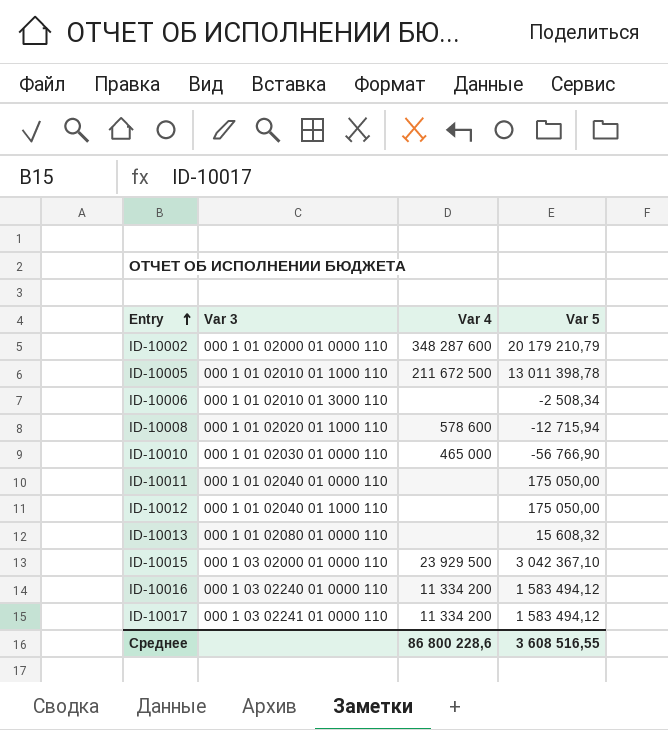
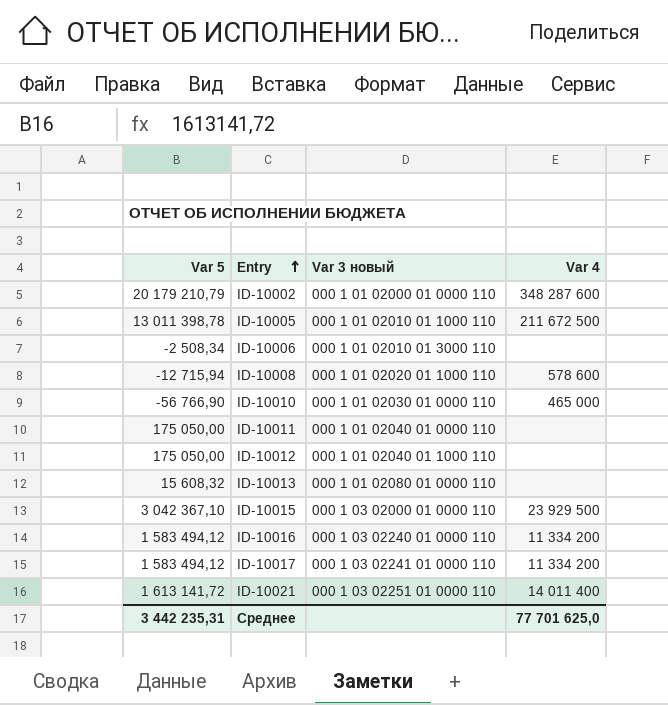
column Var 5 | position: 4 -> 1
column name: Var 3 -> Var 3 новый
row ID-10021: none -> 1 613 141,72 | 000 1 03 02251 01 0000 110 | 14 011 400
Среднее | Var 5: 3 608 516,55 -> 3 442 235,31
Среднее | Var 4: 86 800 228,6 -> 77 701 625,0

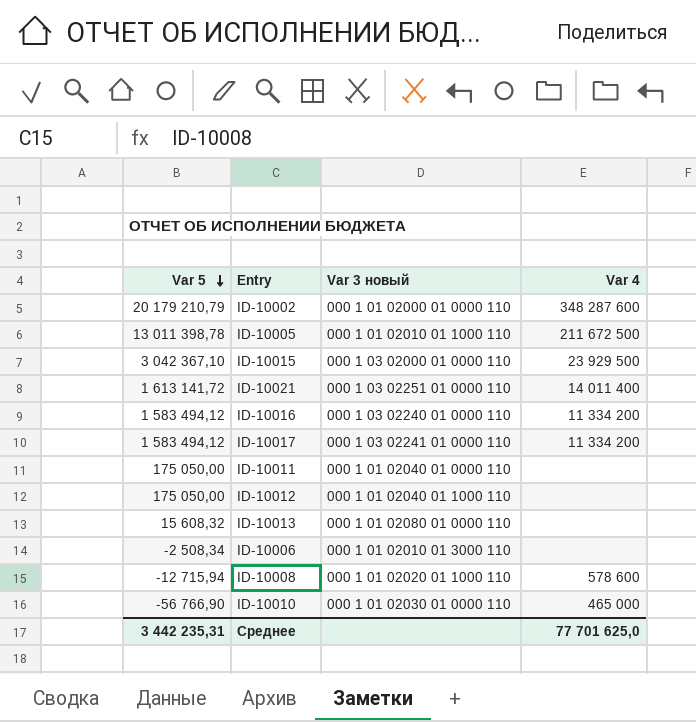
row order: Entry ascending -> Var 5 descending

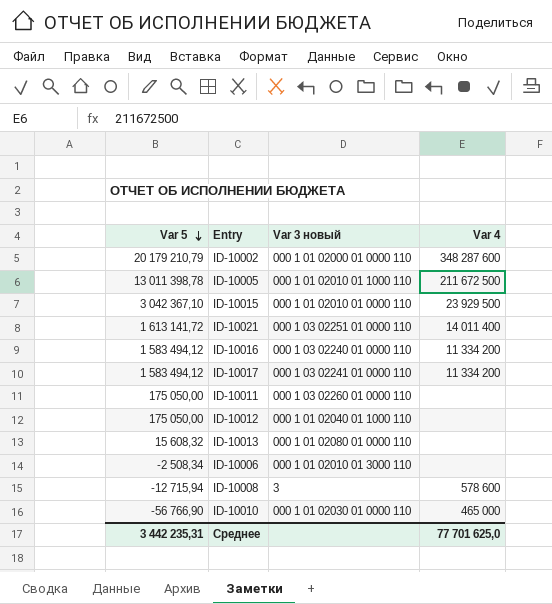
ID-10015 | Var 3 новый: 000 1 03 02000 01 0000 110 -> 000 1 01 02010 01 0000 110
ID-10011 | Var 3 новый: 000 1 01 02040 01 0000 110 -> 000 1 03 02260 01 0000 110
ID-10008 | Var 3 новый: 000 1 01 02020 01 1000 110 -> 3

